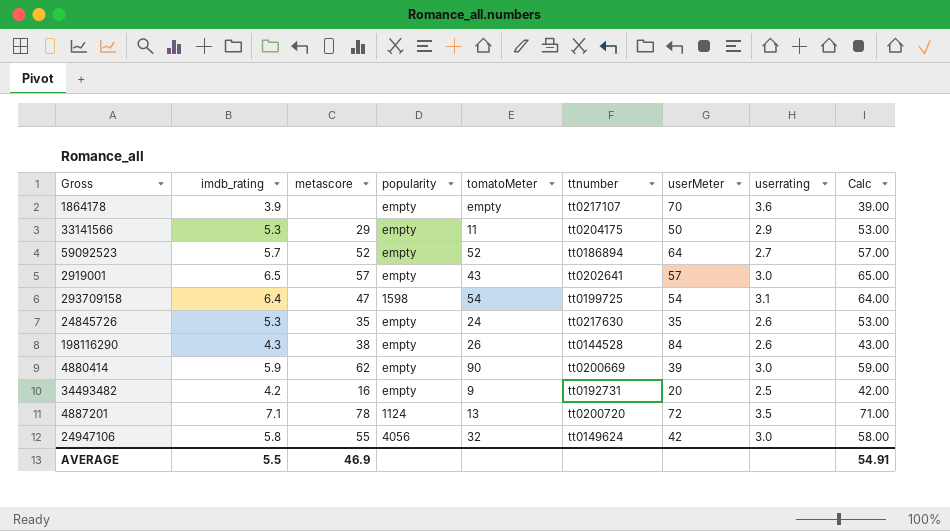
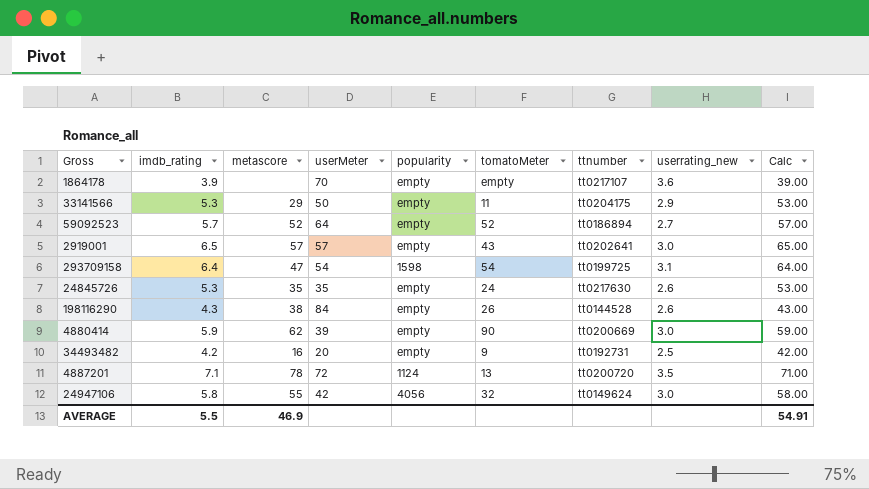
column userMeter | position: 7 -> 4
column name: userrating -> userrating_new

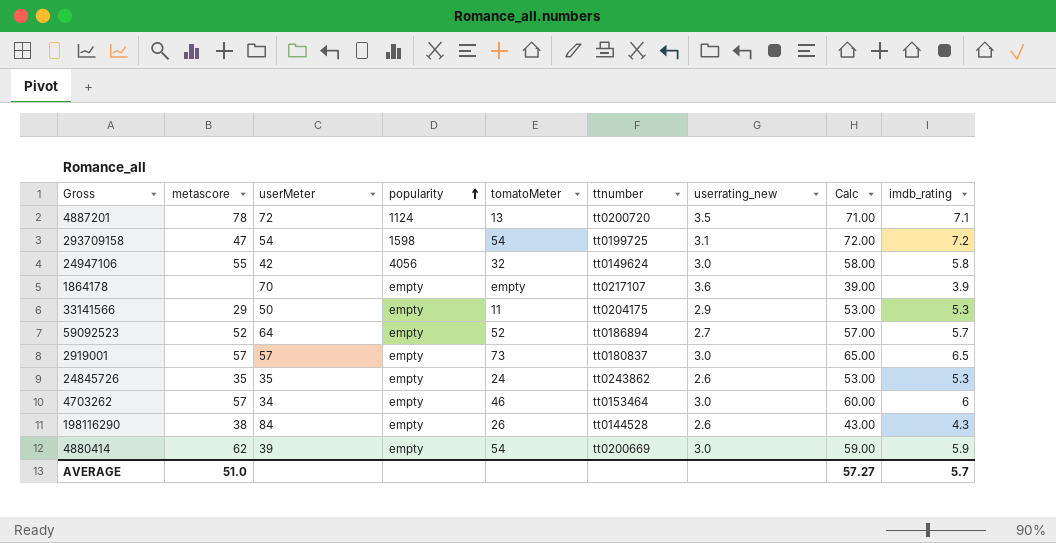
row order: none -> popularity ascending
column imdb_rating | position: 2 -> 9
row 34493482: 4.2 | 16 | 20 | empty | 9 | tt0192731 | 2.5 | 42.00 -> none
293709158 | Calc: 64.00 -> 72.00
293709158 | imdb_rating: 6.4 -> 7.2
2919001 | tomatoMeter: 43 -> 73
2919001 | ttnumber: tt0202641 -> tt0180837
24845726 | ttnumber: tt0217630 -> tt0243862
row 4703262: none -> 57 | 34 | empty | 46 | tt0153464 | 3.0 | 60.00 | 6
4880414 | tomatoMeter: 90 -> 54
AVERAGE | metascore: 46.9 -> 51.0
AVERAGE | Calc: 54.91 -> 57.27
AVERAGE | imdb_rating: 5.5 -> 5.7

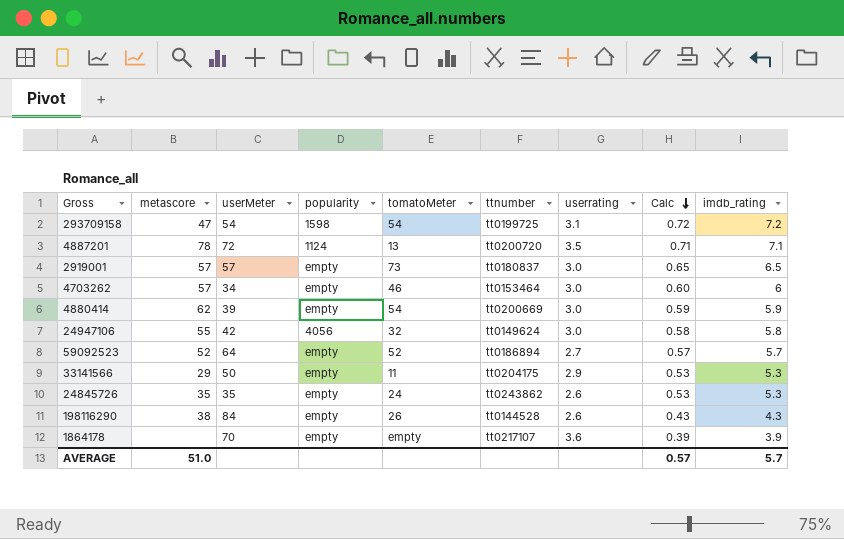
row order: popularity ascending -> Calc descending
column name: userrating_new -> userrating
column Calc | formula: [imdb_rating] * 10 -> [imdb_rating] * 0.1
AVERAGE | Calc: 57.27 -> 0.57

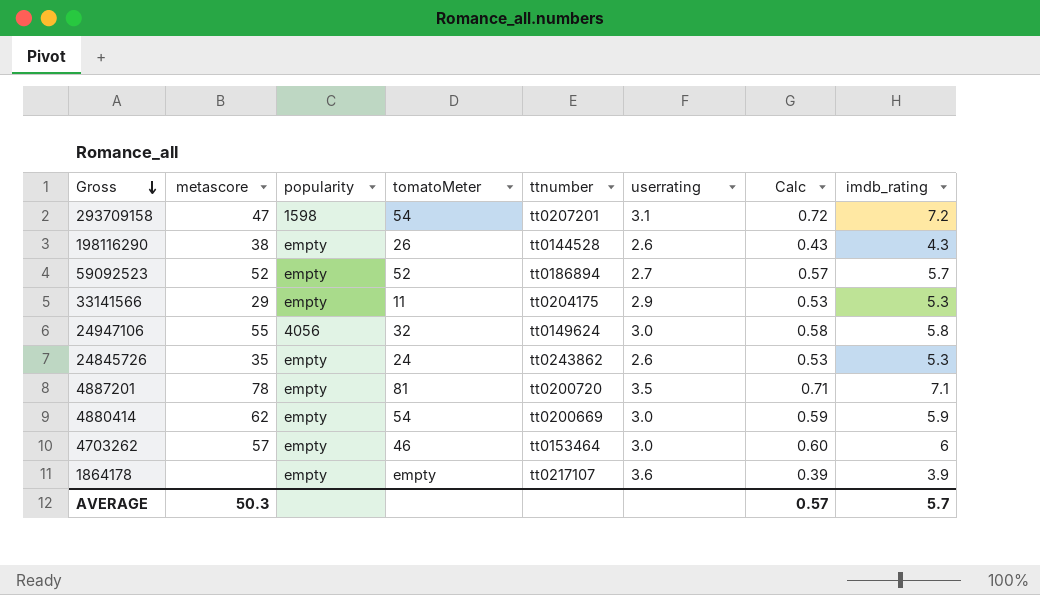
row order: Calc descending -> Gross descending
column userMeter | position: 3 -> none
row 2919001: 57 | 57 | empty | 73 | tt0180837 | 3.0 | 0.65 | 6.5 -> none
293709158 | ttnumber: tt0199725 -> tt0207201
4887201 | popularity: 1124 -> empty
4887201 | tomatoMeter: 13 -> 81
AVERAGE | metascore: 51.0 -> 50.3

